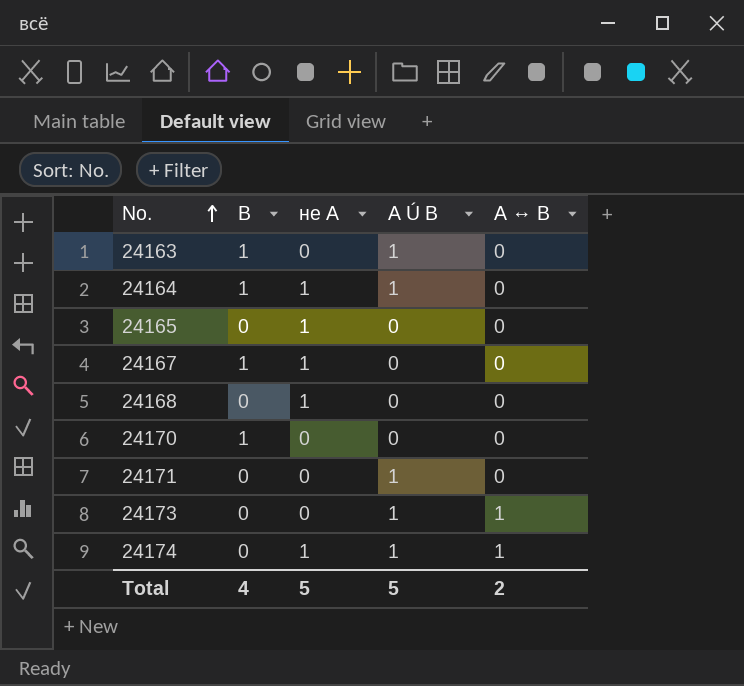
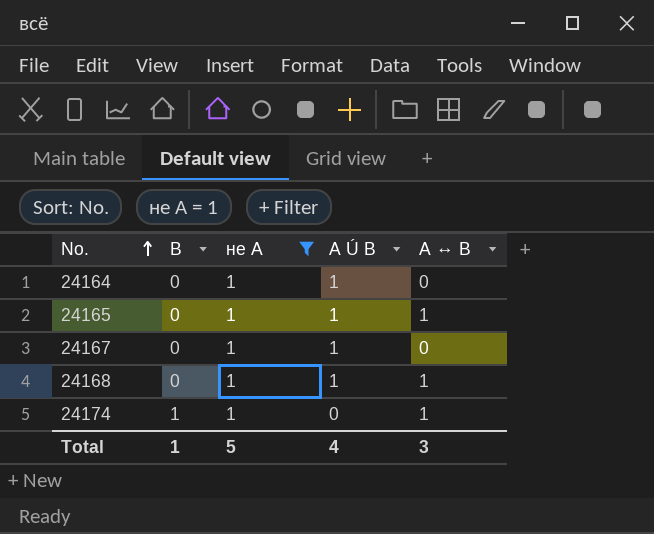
filter: none -> не А = 1
24164 | B: 1 -> 0
24165 | А Ú В: 0 -> 1
24165 | А ↔ В: 0 -> 1
24167 | B: 1 -> 0
24167 | А Ú В: 0 -> 1
24168 | А Ú В: 0 -> 1
24168 | А ↔ В: 0 -> 1
24174 | B: 0 -> 1
24174 | А Ú В: 1 -> 0
Total | B: 4 -> 1
Total | А Ú В: 5 -> 4
Total | А ↔ В: 2 -> 3

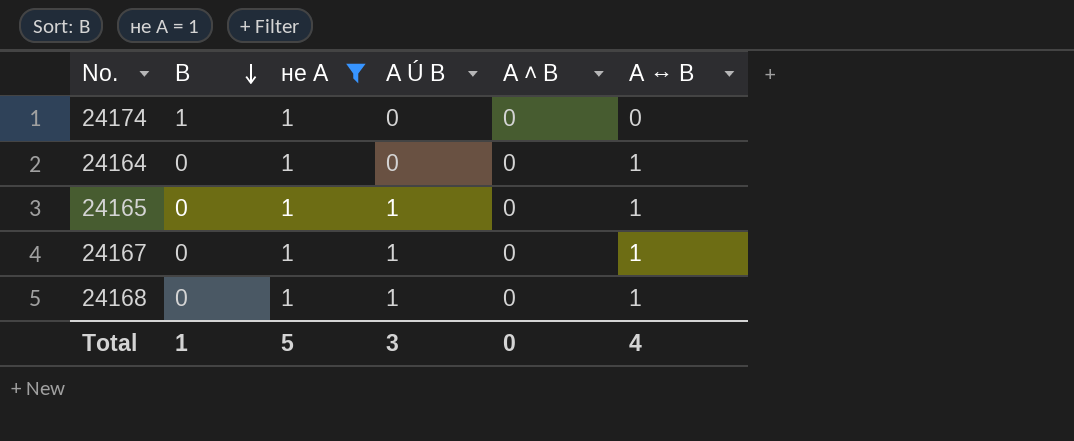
row order: No. ascending -> B descending
column А ˄ В | position: none -> 5
24174 | А ↔ В: 1 -> 0
24164 | А Ú В: 1 -> 0
24164 | А ↔ В: 0 -> 1
24167 | А ↔ В: 0 -> 1
Total | А Ú В: 4 -> 3
Total | А ↔ В: 3 -> 4

